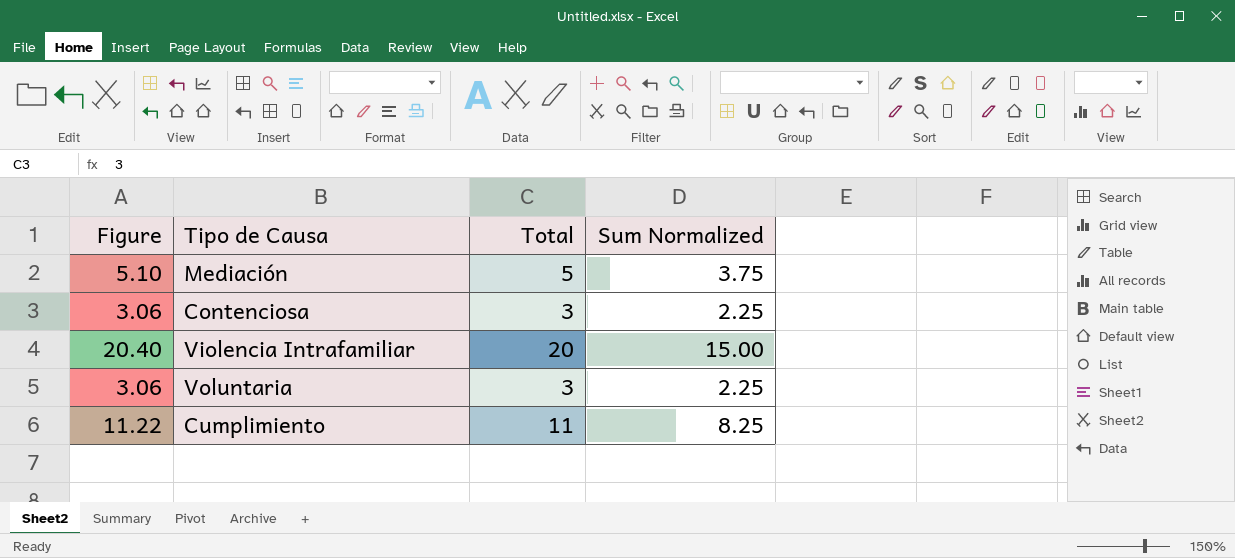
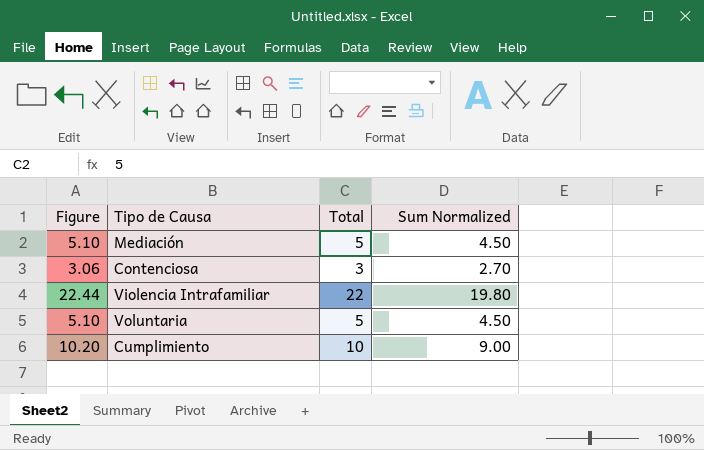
column Sum Normalized | formula: [Total] * 0.75 -> [Total] * 0.9
Violencia Intrafamiliar | Figure: 20.40 -> 22.44
Violencia Intrafamiliar | Total: 20 -> 22
Voluntaria | Figure: 3.06 -> 5.10
Voluntaria | Total: 3 -> 5
Cumplimiento | Figure: 11.22 -> 10.20
Cumplimiento | Total: 11 -> 10

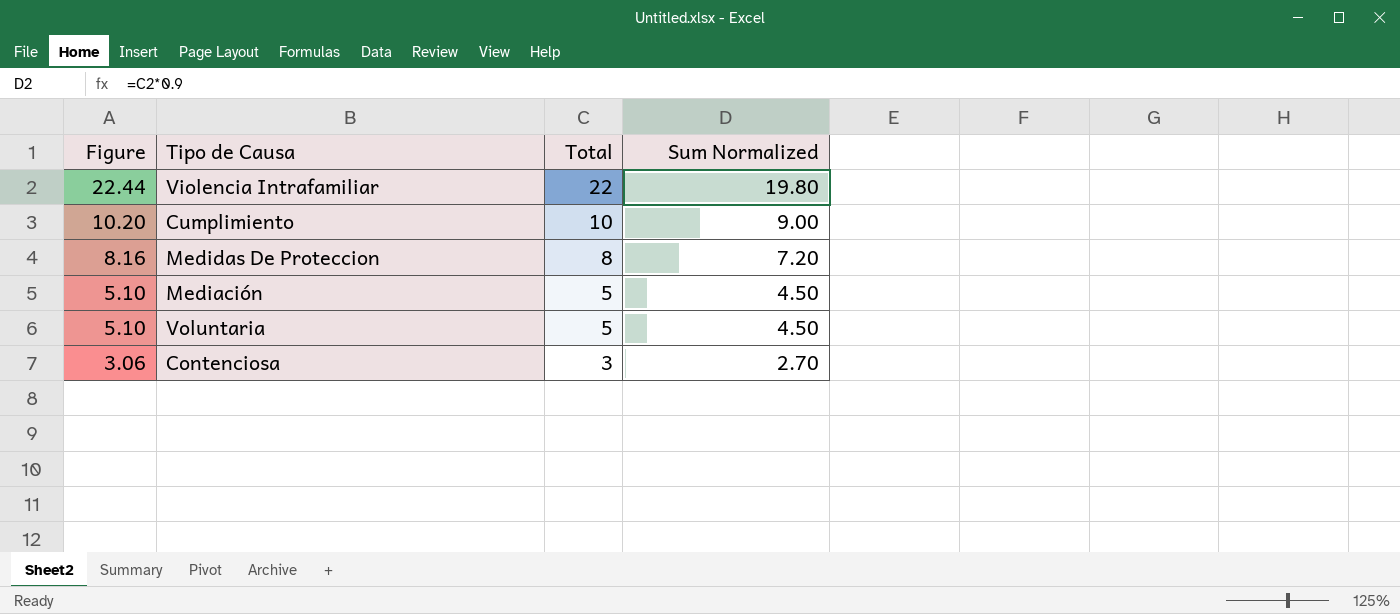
row order: none -> Figure descending
row Medidas De Proteccion: none -> 8.16 | 8 | 7.20

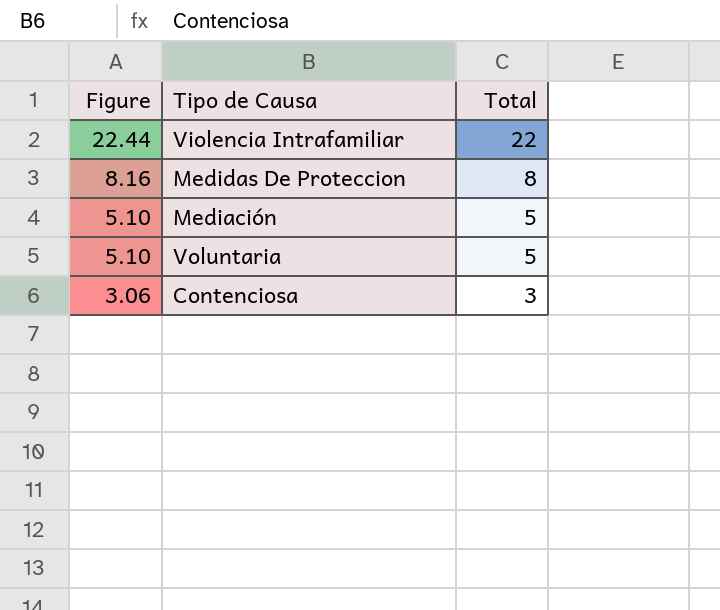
column Sum Normalized | formula: [Total] * 0.9 -> none
row Cumplimiento: 10.20 | 10 | 9.00 -> none

